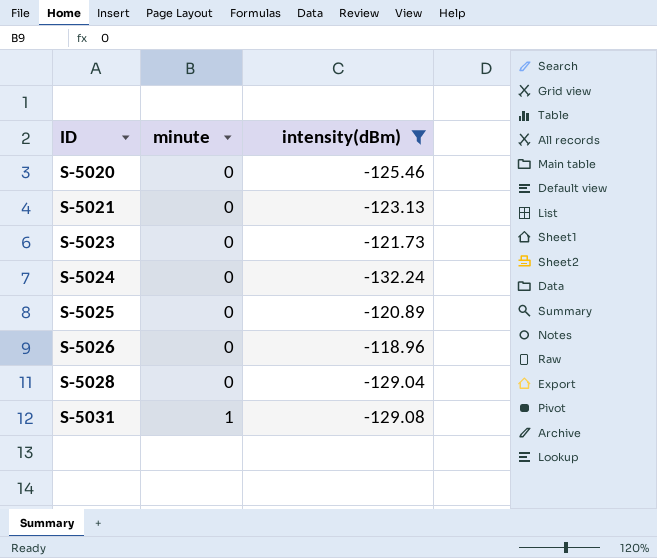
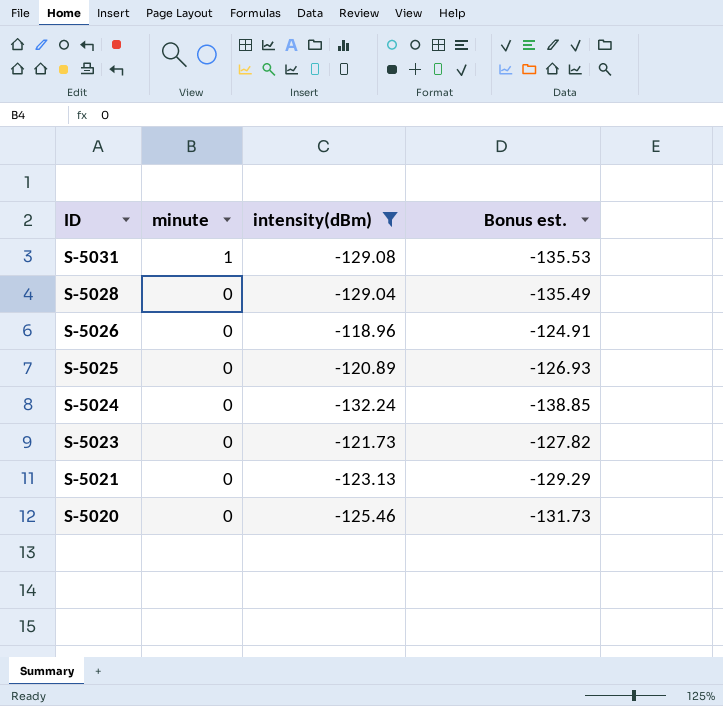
row order: ID ascending -> ID descending
column Bonus est. | formula: none -> [intensity(dBm)] * 1.05

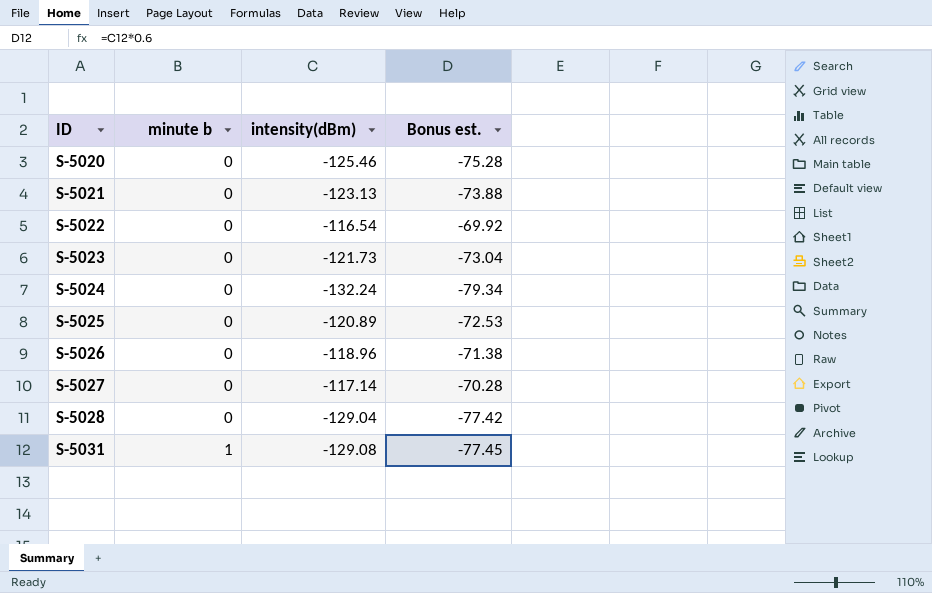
filter: intensity(dBm) <= -118.96 -> none
row order: ID descending -> ID ascending
column name: minute -> minute b
column Bonus est. | formula: [intensity(dBm)] * 1.05 -> [intensity(dBm)] * 0.6

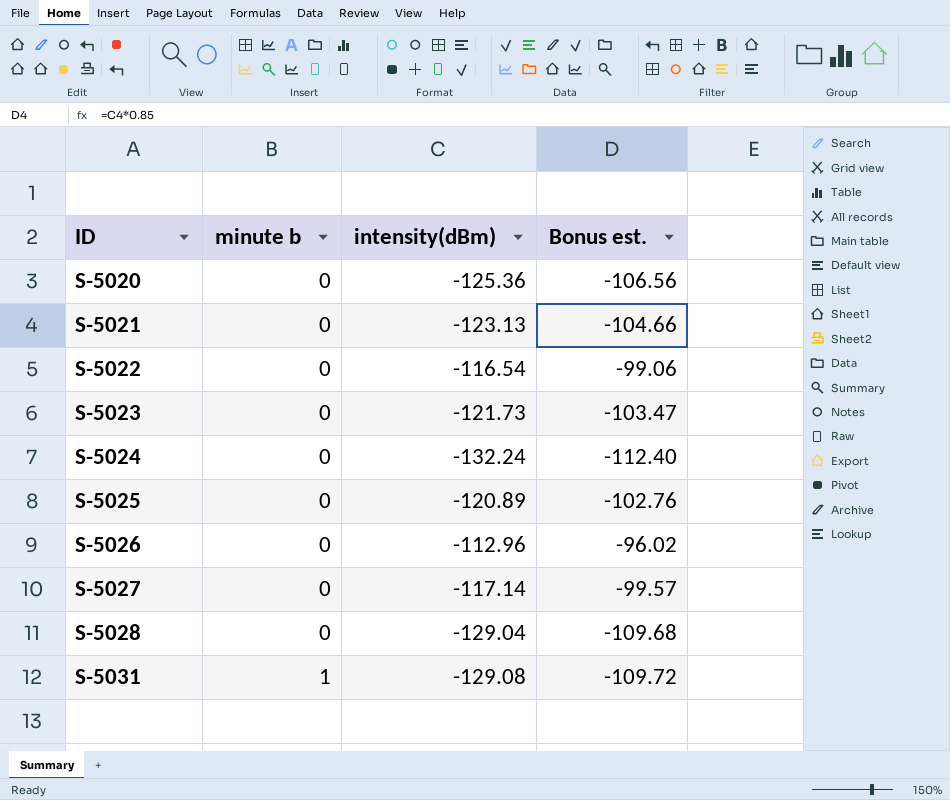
column Bonus est. | formula: [intensity(dBm)] * 0.6 -> [intensity(dBm)] * 0.85
S-5020 | intensity(dBm): -125.46 -> -125.36
S-5026 | intensity(dBm): -118.96 -> -112.96

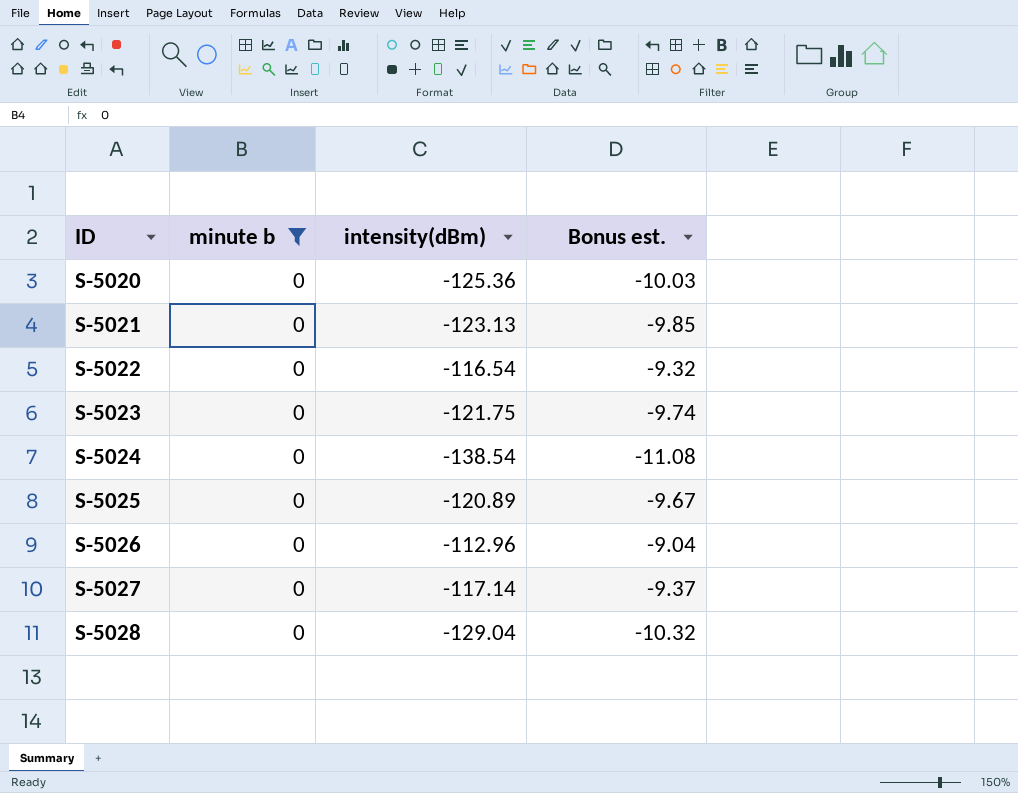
filter: none -> minute b = 0
column Bonus est. | formula: [intensity(dBm)] * 0.85 -> [intensity(dBm)] * 0.08
S-5023 | intensity(dBm): -121.73 -> -121.75
S-5024 | intensity(dBm): -132.24 -> -138.54

